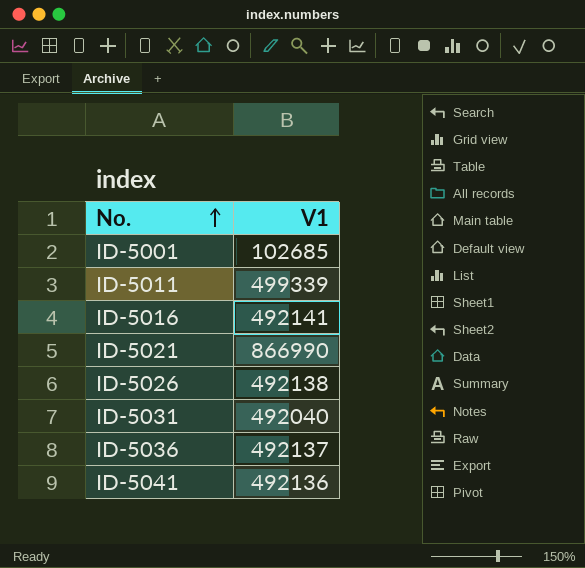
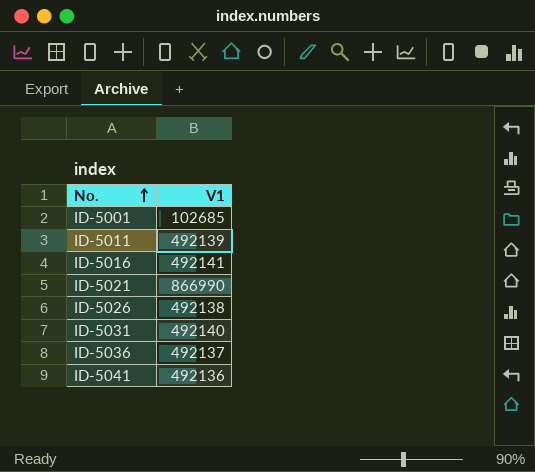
ID-5011 | V1: 499339 -> 492139
ID-5031 | V1: 492040 -> 492140

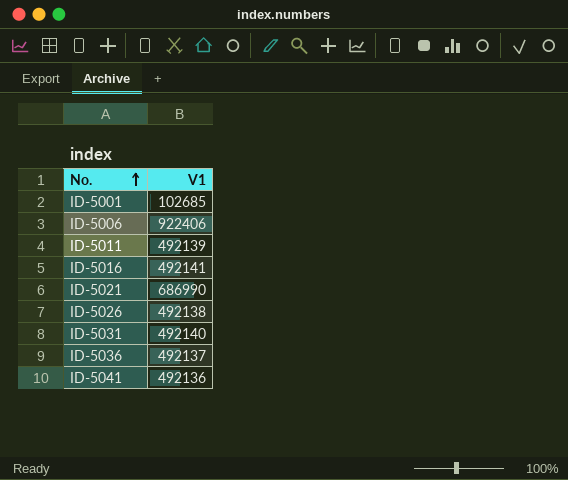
row ID-5006: none -> 922406
ID-5021 | V1: 866990 -> 686990

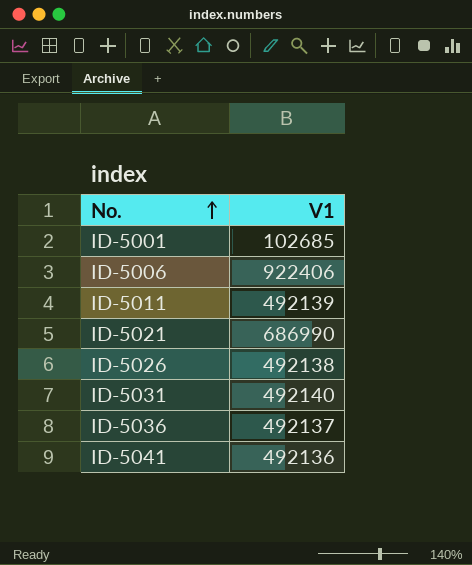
row ID-5016: 492141 -> none

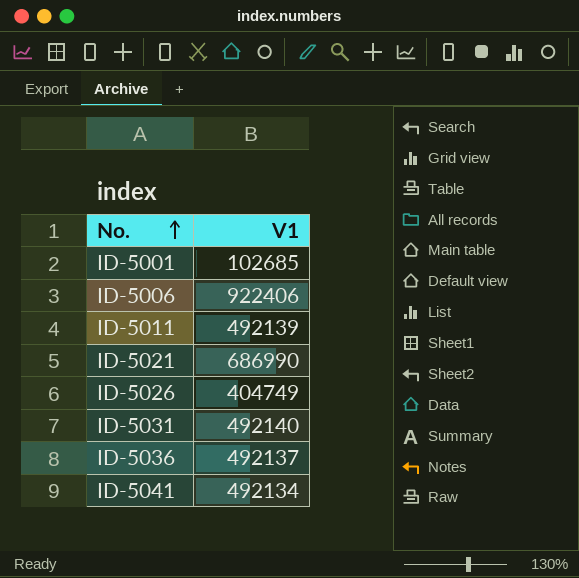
ID-5026 | V1: 492138 -> 404749
ID-5041 | V1: 492136 -> 492134

